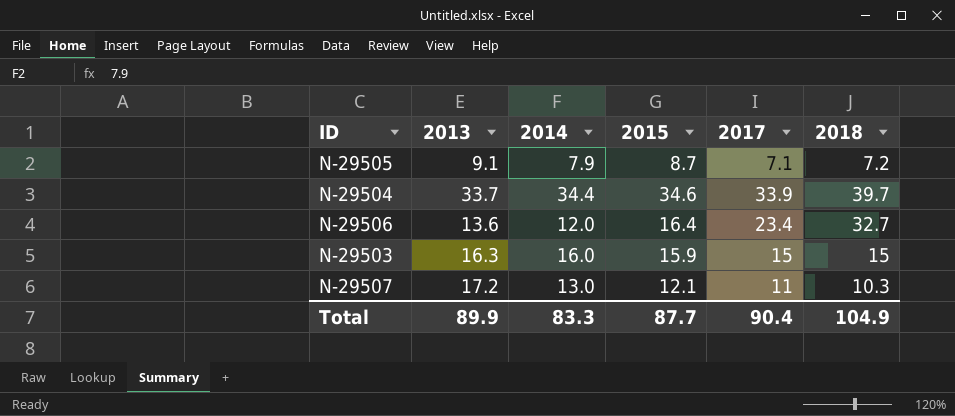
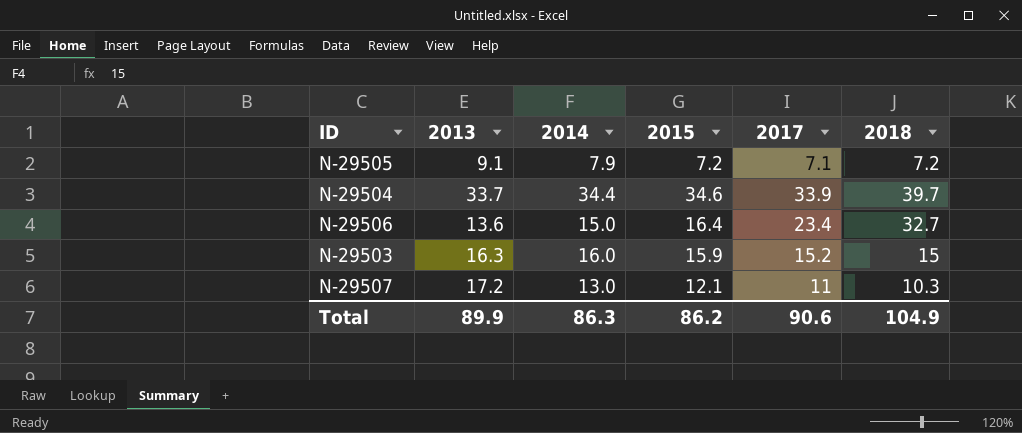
N-29505 | 2015: 8.7 -> 7.2
N-29506 | 2014: 12.0 -> 15.0
N-29503 | 2017: 15 -> 15.2
Total | 2014: 83.3 -> 86.3
Total | 2015: 87.7 -> 86.2
Total | 2017: 90.4 -> 90.6

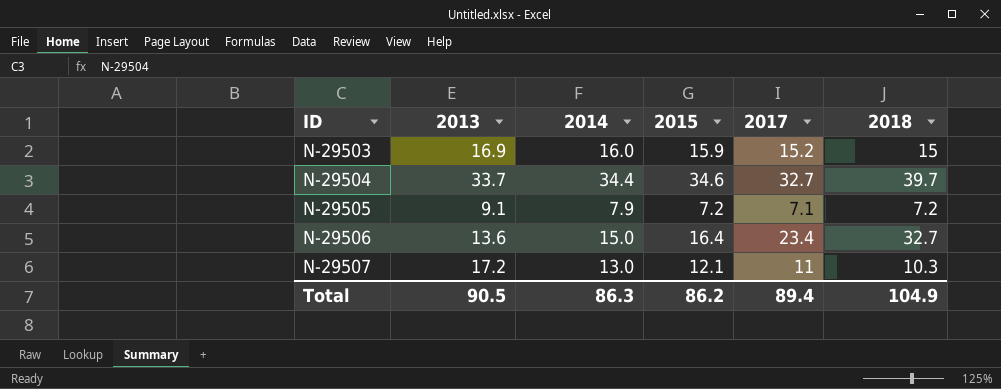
row order: none -> ID ascending
N-29503 | 2013: 16.3 -> 16.9
N-29504 | 2017: 33.9 -> 32.7
Total | 2013: 89.9 -> 90.5
Total | 2017: 90.6 -> 89.4

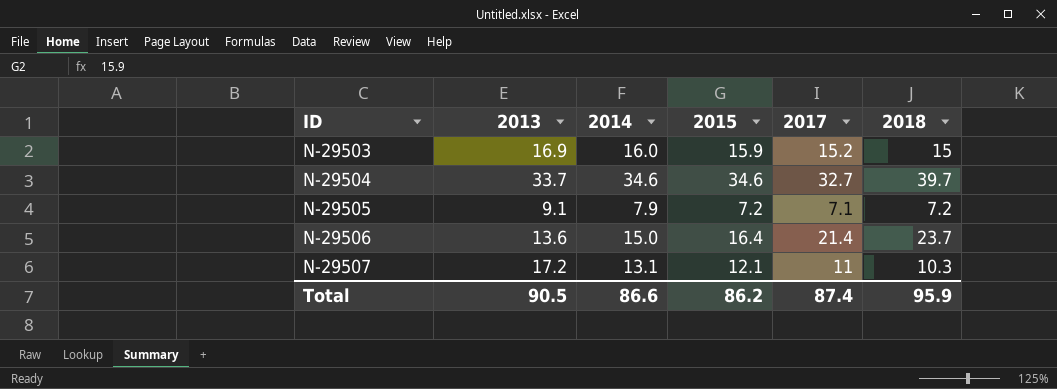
N-29504 | 2014: 34.4 -> 34.6
N-29506 | 2017: 23.4 -> 21.4
N-29506 | 2018: 32.7 -> 23.7
N-29507 | 2014: 13.0 -> 13.1
Total | 2014: 86.3 -> 86.6
Total | 2017: 89.4 -> 87.4
Total | 2018: 104.9 -> 95.9

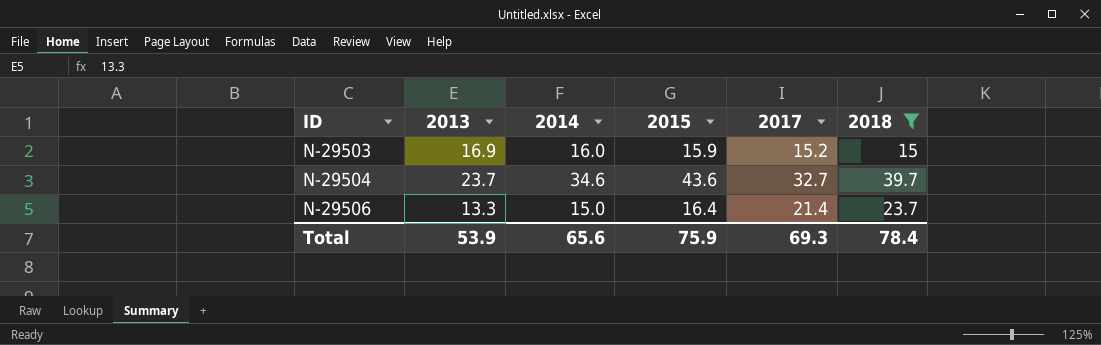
filter: none -> 2018 >= 15
N-29504 | 2013: 33.7 -> 23.7
N-29504 | 2015: 34.6 -> 43.6
N-29506 | 2013: 13.6 -> 13.3
Total | 2013: 90.5 -> 53.9
Total | 2014: 86.6 -> 65.6
Total | 2015: 86.2 -> 75.9
Total | 2017: 87.4 -> 69.3
Total | 2018: 95.9 -> 78.4

